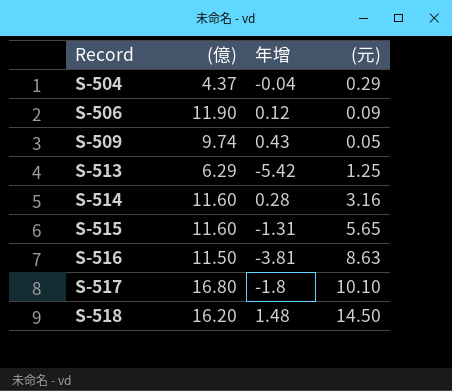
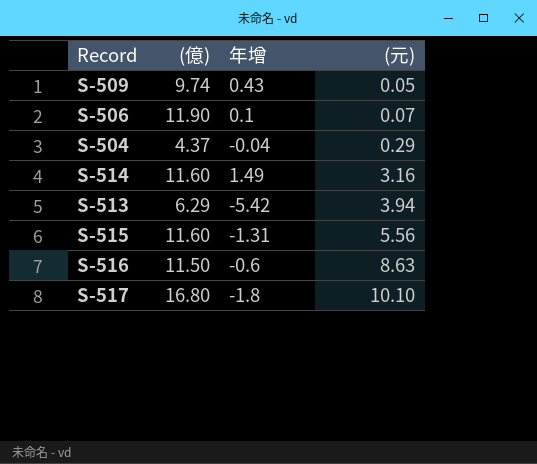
row order: Record ascending -> (元) ascending
row S-518: 16.20 | 1.48 | 14.50 -> none
S-506 | 年增: 0.12 -> 0.1
S-506 | (元): 0.09 -> 0.07
S-514 | 年增: 0.28 -> 1.49
S-513 | (元): 1.25 -> 3.94
S-515 | (元): 5.65 -> 5.56
S-516 | 年增: -3.81 -> -0.6

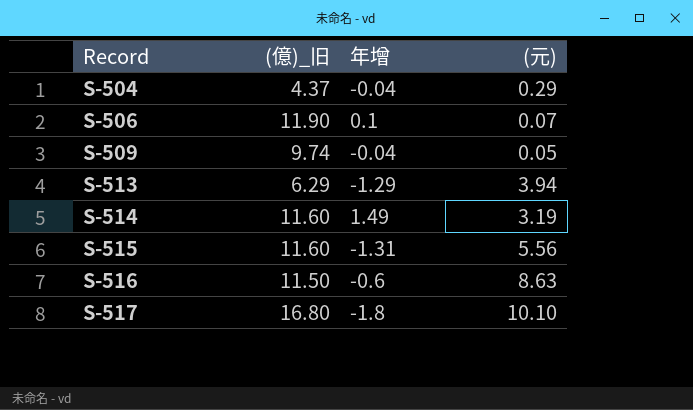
row order: (元) ascending -> Record ascending
column name: (億) -> (億)_旧
S-509 | 年增: 0.43 -> -0.04
S-513 | 年增: -5.42 -> -1.29
S-514 | (元): 3.16 -> 3.19

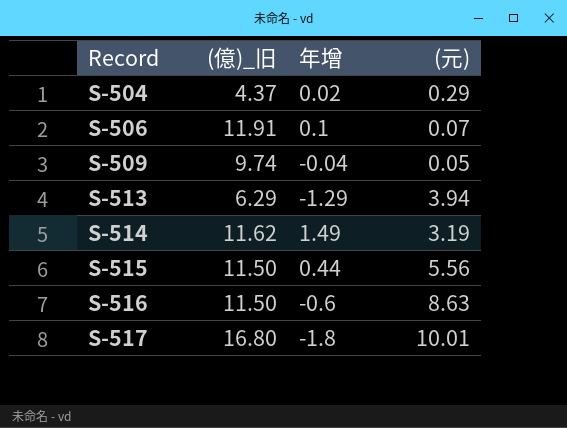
S-504 | 年增: -0.04 -> 0.02
S-506 | (億)_旧: 11.90 -> 11.91
S-514 | (億)_旧: 11.60 -> 11.62
S-515 | (億)_旧: 11.60 -> 11.50
S-515 | 年增: -1.31 -> 0.44
S-517 | (元): 10.10 -> 10.01

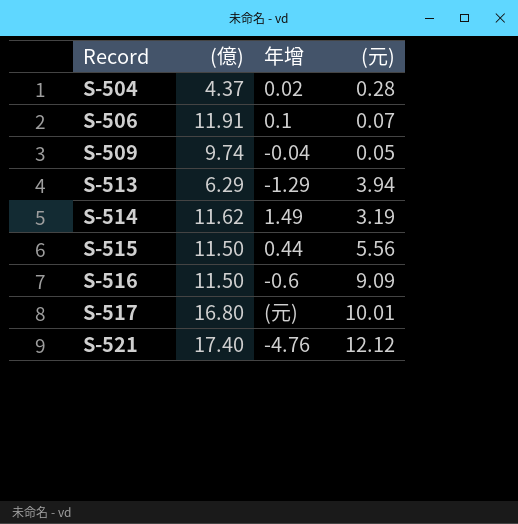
column name: (億)_旧 -> (億)
S-504 | (元): 0.29 -> 0.28
S-516 | (元): 8.63 -> 9.09
S-517 | 年增: -1.8 -> (元)
row S-521: none -> 17.40 | -4.76 | 12.12

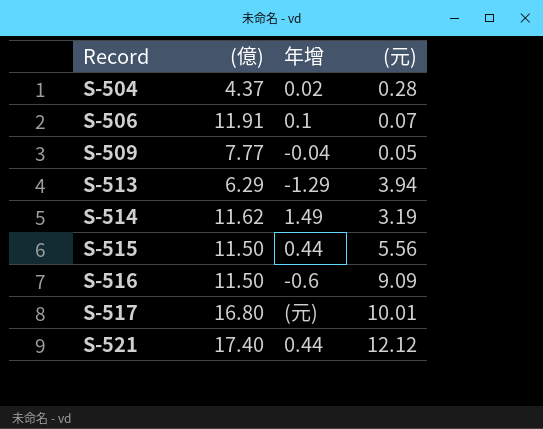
S-509 | (億): 9.74 -> 7.77
S-521 | 年增: -4.76 -> 0.44

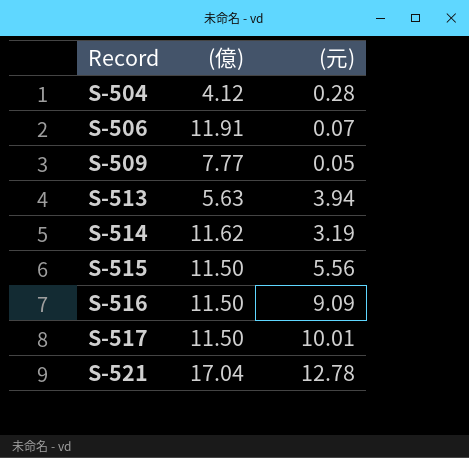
column 年增 | position: 3 -> none
S-504 | (億): 4.37 -> 4.12
S-513 | (億): 6.29 -> 5.63
S-517 | (億): 16.80 -> 11.50
S-521 | (億): 17.40 -> 17.04
S-521 | (元): 12.12 -> 12.78

